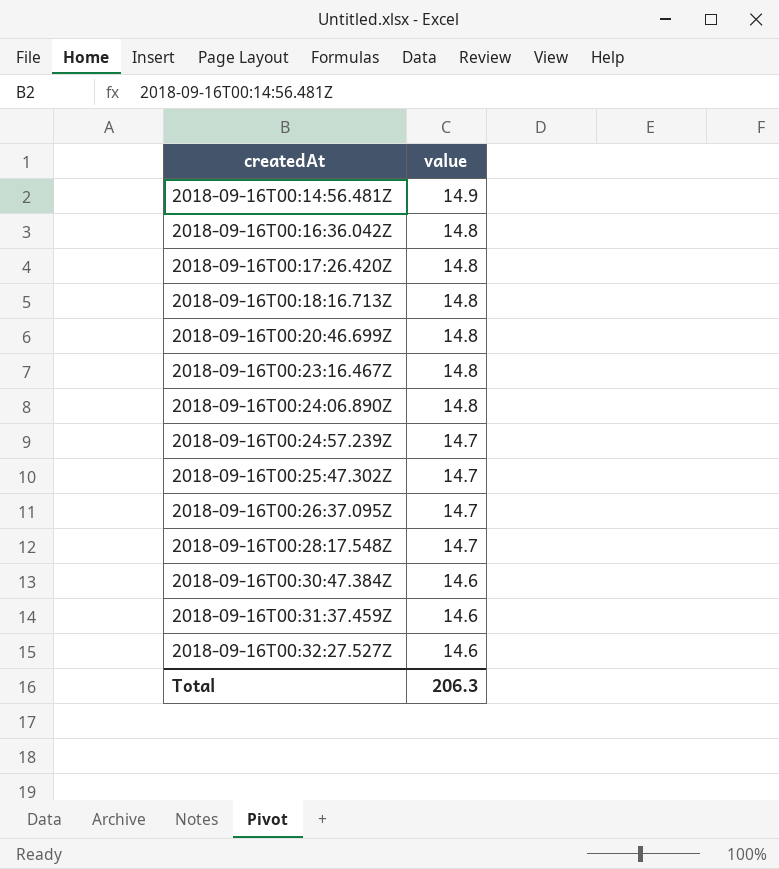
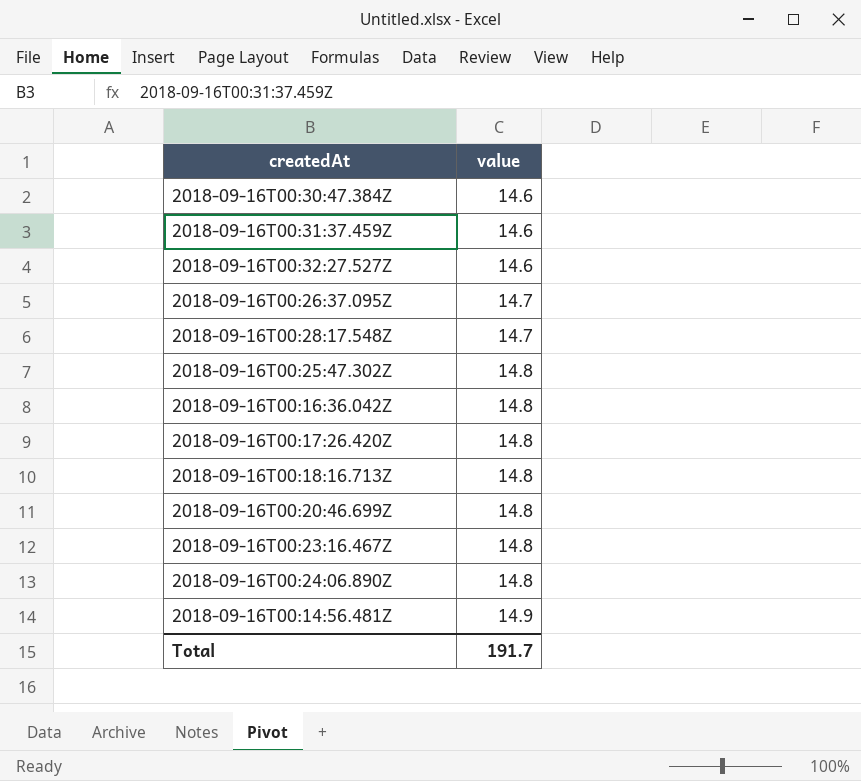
row order: createdAt ascending -> value ascending
row 2018-09-16T00:24:57.239Z: 14.7 -> none
2018-09-16T00:25:47.302Z | value: 14.7 -> 14.8
Total | value: 206.3 -> 191.7

